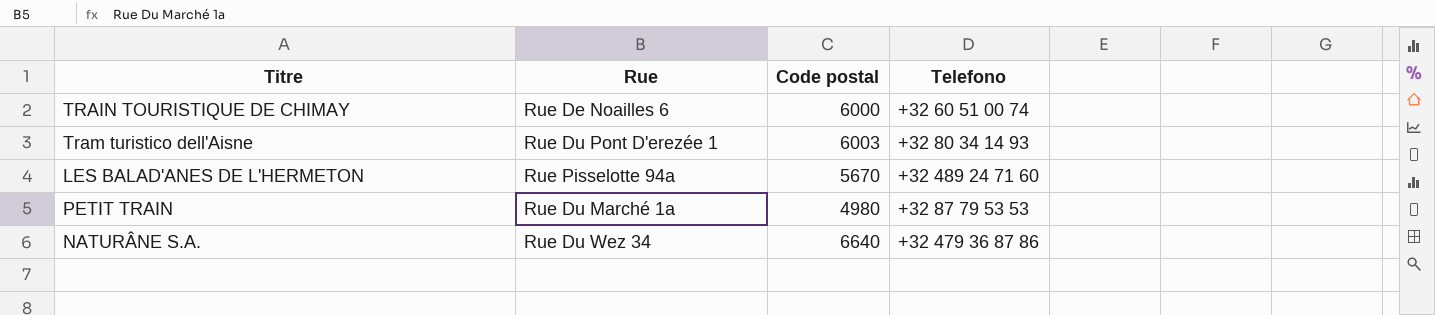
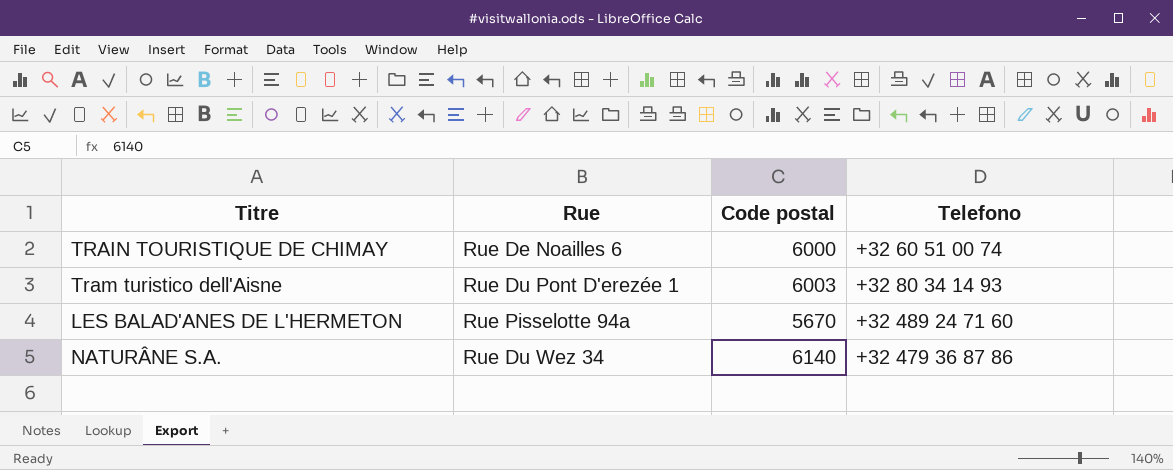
row PETIT TRAIN: Rue Du Marché 1a | 4980 | +32 87 79 53 53 -> none
NATURÂNE S.A. | Code postal: 6640 -> 6140

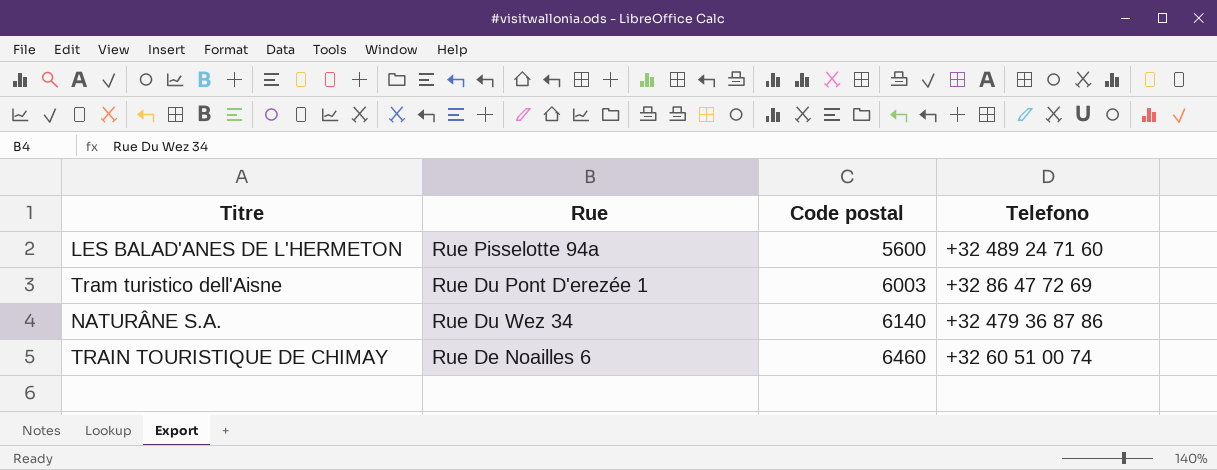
row order: none -> Code postal ascending
LES BALAD'ANES DE L'HERMETON | Code postal: 5670 -> 5600
Tram turistico dell'Aisne | Telefono: +32 80 34 14 93 -> +32 86 47 72 69
TRAIN TOURISTIQUE DE CHIMAY | Code postal: 6000 -> 6460

